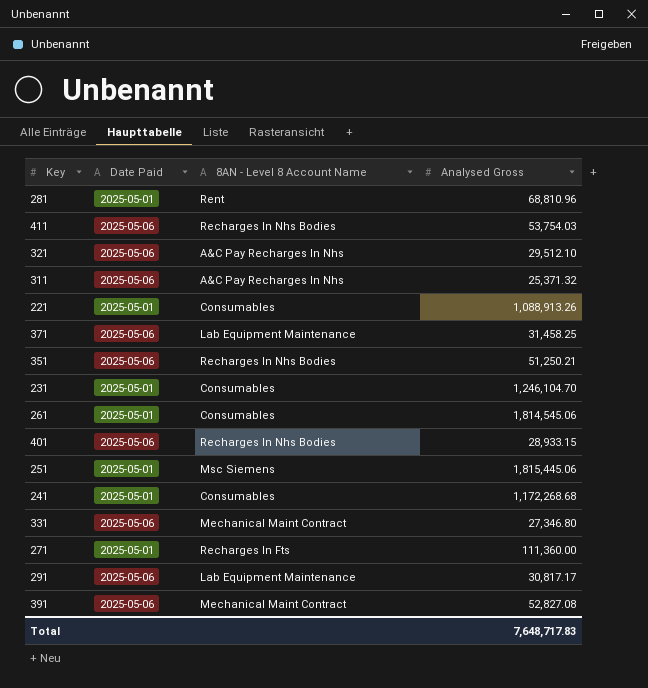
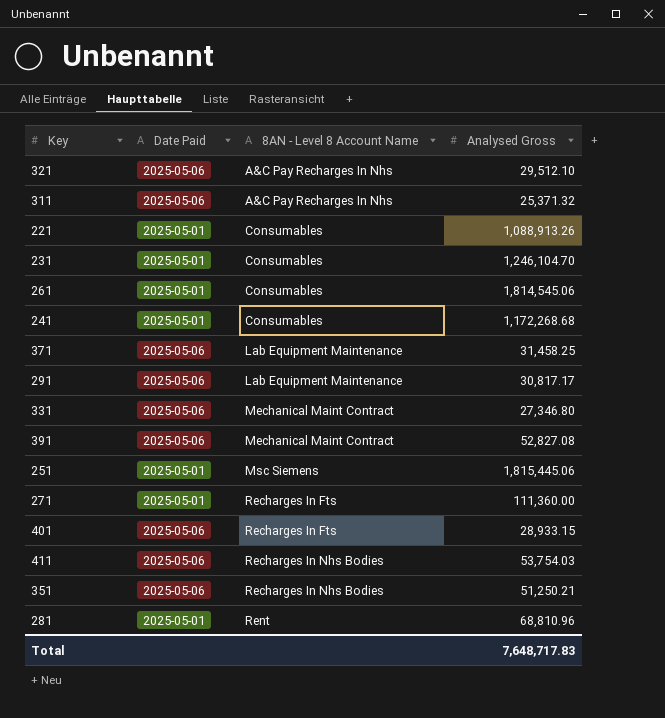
row order: none -> 8AN - Level 8 Account Name ascending
401 | 8AN - Level 8 Account Name: Recharges In Nhs Bodies -> Recharges In Fts

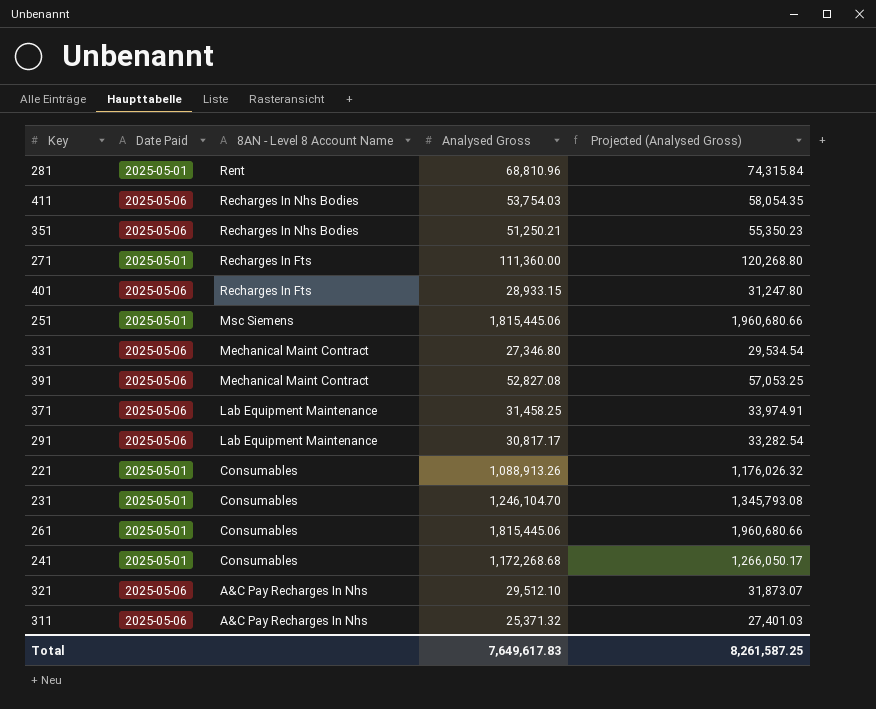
row order: 8AN - Level 8 Account Name ascending -> 8AN - Level 8 Account Name descending
column Projected (Analysed Gross) | formula: none -> [Analysed Gross] * 1.08
261 | Analysed Gross: 1,814,545.06 -> 1,815,445.06
Total | Analysed Gross: 7,648,717.83 -> 7,649,617.83

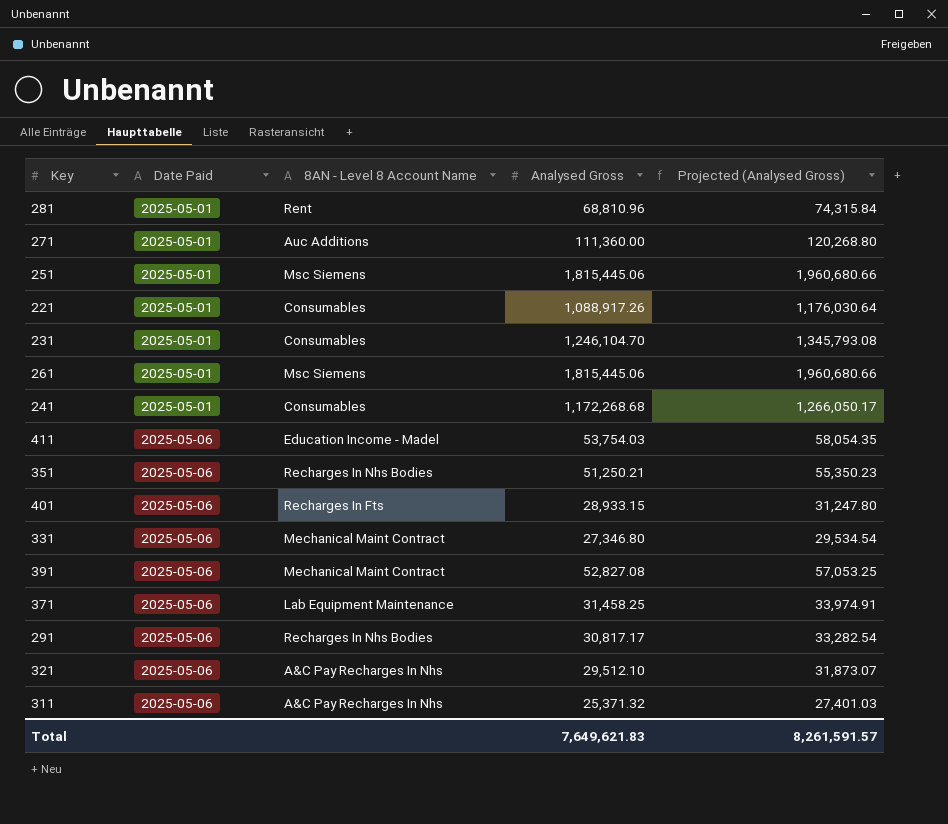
row order: 8AN - Level 8 Account Name descending -> Date Paid ascending
271 | 8AN - Level 8 Account Name: Recharges In Fts -> Auc Additions
221 | Analysed Gross: 1,088,913.26 -> 1,088,917.26
221 | Projected (Analysed Gross): 1,176,026.32 -> 1,176,030.64
261 | 8AN - Level 8 Account Name: Consumables -> Msc Siemens
411 | 8AN - Level 8 Account Name: Recharges In Nhs Bodies -> Education Income - Madel
291 | 8AN - Level 8 Account Name: Lab Equipment Maintenance -> Recharges In Nhs Bodies
Total | Analysed Gross: 7,649,617.83 -> 7,649,621.83
Total | Projected (Analysed Gross): 8,261,587.25 -> 8,261,591.57

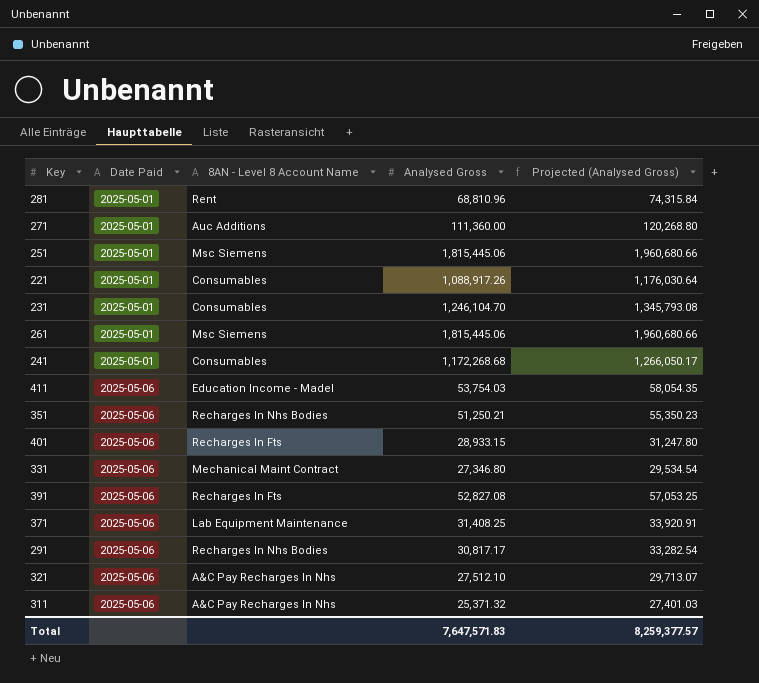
391 | 8AN - Level 8 Account Name: Mechanical Maint Contract -> Recharges In Fts
371 | Analysed Gross: 31,458.25 -> 31,408.25
371 | Projected (Analysed Gross): 33,974.91 -> 33,920.91
321 | Analysed Gross: 29,512.10 -> 27,512.10
321 | Projected (Analysed Gross): 31,873.07 -> 29,713.07
Total | Analysed Gross: 7,649,621.83 -> 7,647,571.83
Total | Projected (Analysed Gross): 8,261,591.57 -> 8,259,377.57

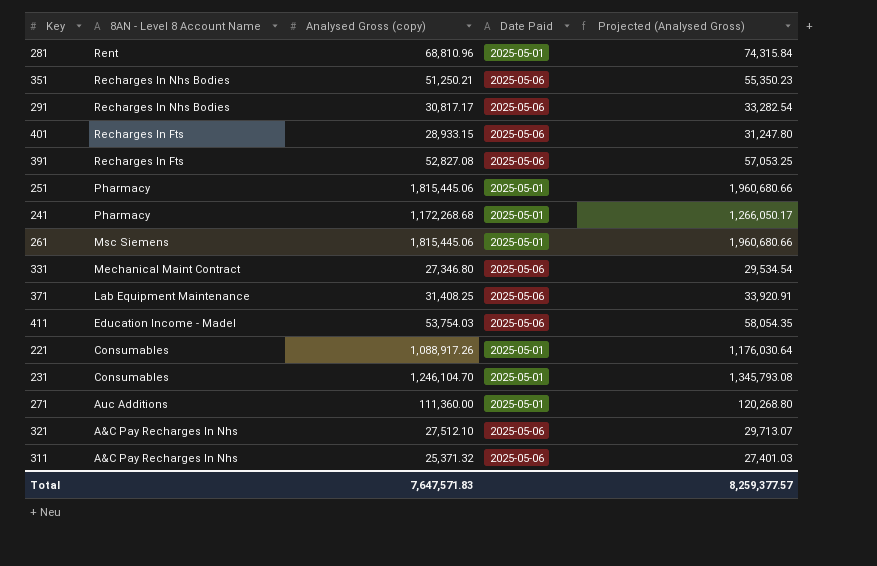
row order: Date Paid ascending -> 8AN - Level 8 Account Name descending
column name: Analysed Gross -> Analysed Gross (copy)
column Date Paid | position: 2 -> 4
251 | 8AN - Level 8 Account Name: Msc Siemens -> Pharmacy
241 | 8AN - Level 8 Account Name: Consumables -> Pharmacy

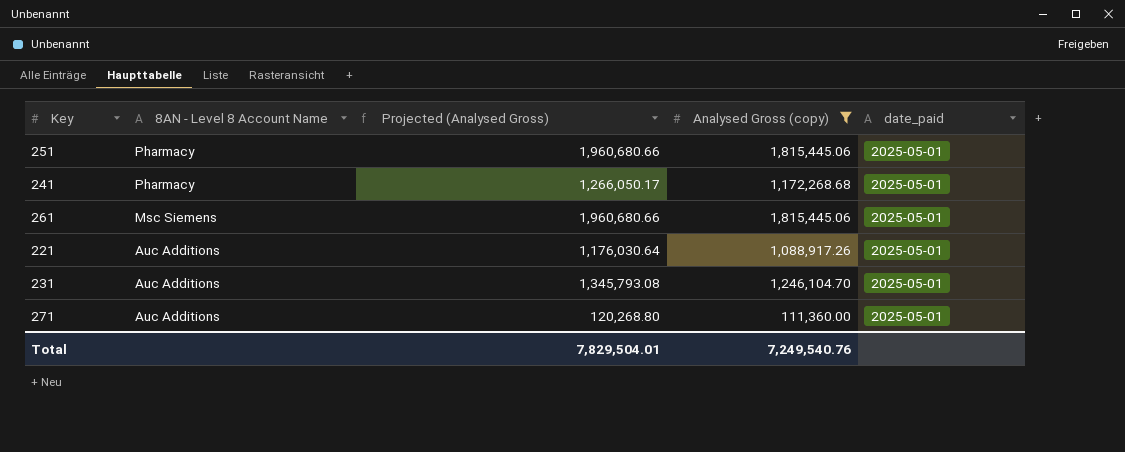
filter: none -> Analysed Gross (copy) >= 111,360.00
column Projected (Analysed Gross) | position: 5 -> 3
column name: Date Paid -> date_paid
221 | 8AN - Level 8 Account Name: Consumables -> Auc Additions
231 | 8AN - Level 8 Account Name: Consumables -> Auc Additions
Total | Projected (Analysed Gross): 8,259,377.57 -> 7,829,504.01
Total | Analysed Gross (copy): 7,647,571.83 -> 7,249,540.76

